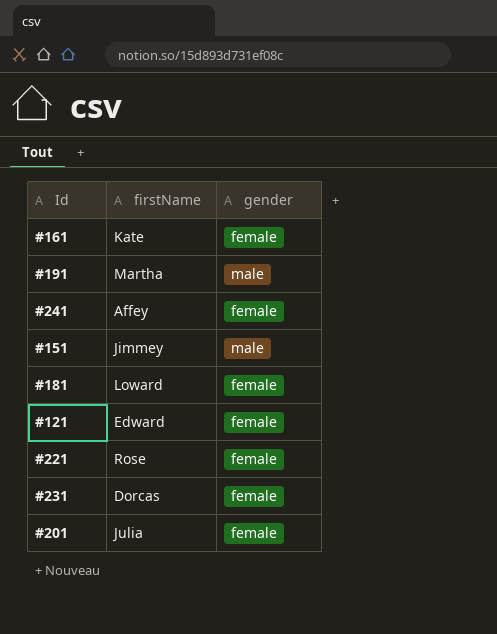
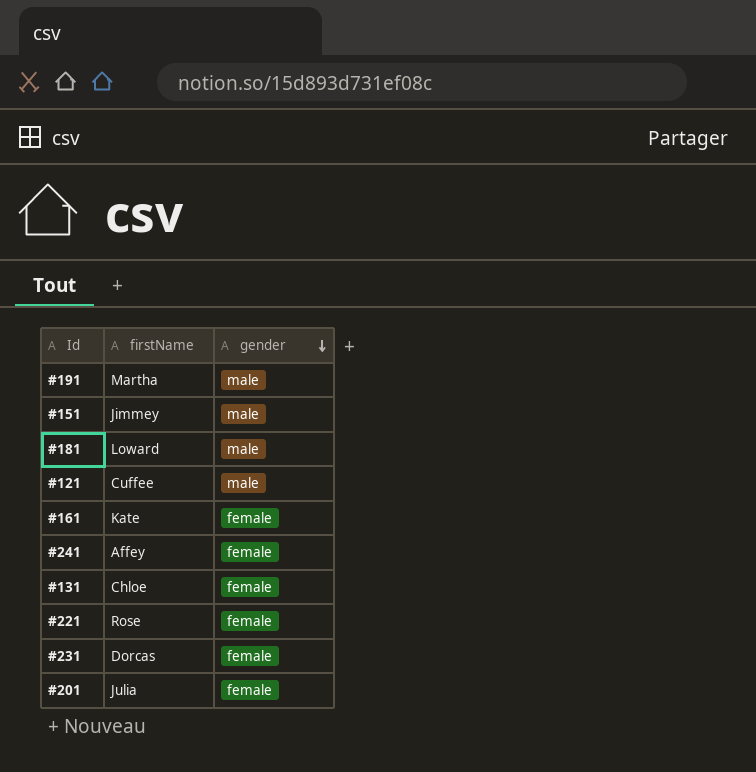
row order: none -> gender descending
#181 | gender: female -> male
#121 | firstName: Edward -> Cuffee
#121 | gender: female -> male
row #131: none -> Chloe | female

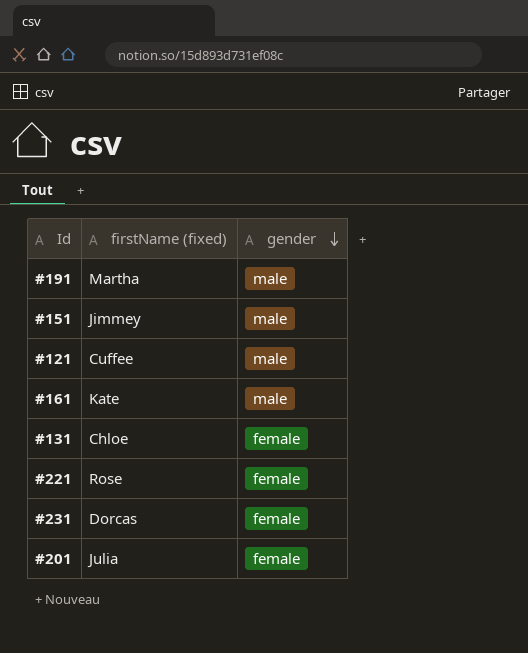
column name: firstName -> firstName (fixed)
row #181: Loward | male -> none
row #241: Affey | female -> none
#161 | gender: female -> male

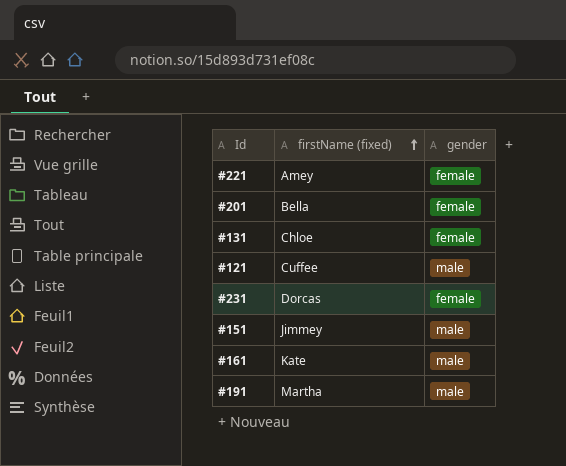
row order: gender descending -> firstName (fixed) ascending
#221 | firstName (fixed): Rose -> Amey
#201 | firstName (fixed): Julia -> Bella

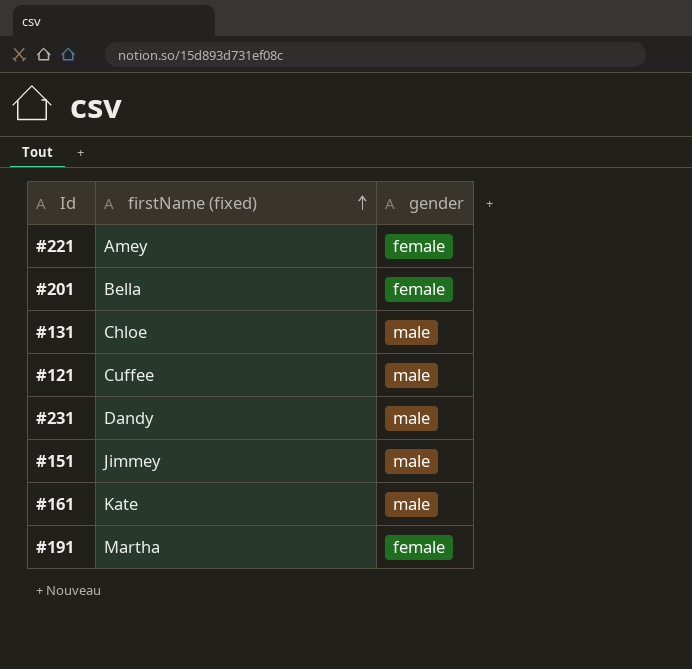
#131 | gender: female -> male
#231 | firstName (fixed): Dorcas -> Dandy
#231 | gender: female -> male
#191 | gender: male -> female

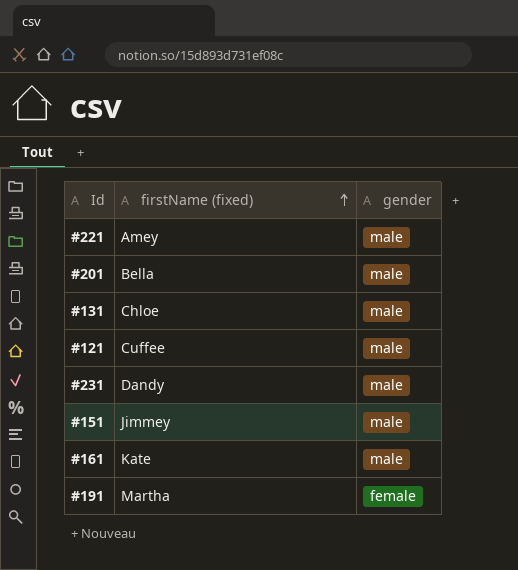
#221 | gender: female -> male
#201 | gender: female -> male

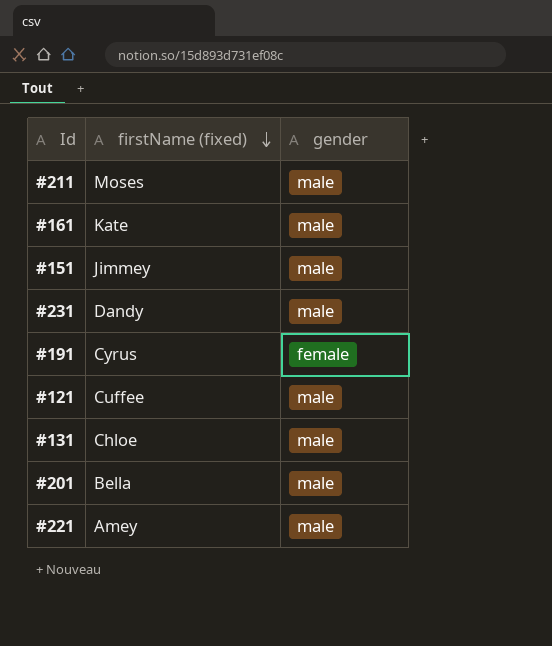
row order: firstName (fixed) ascending -> firstName (fixed) descending
row #211: none -> Moses | male
#191 | firstName (fixed): Martha -> Cyrus

